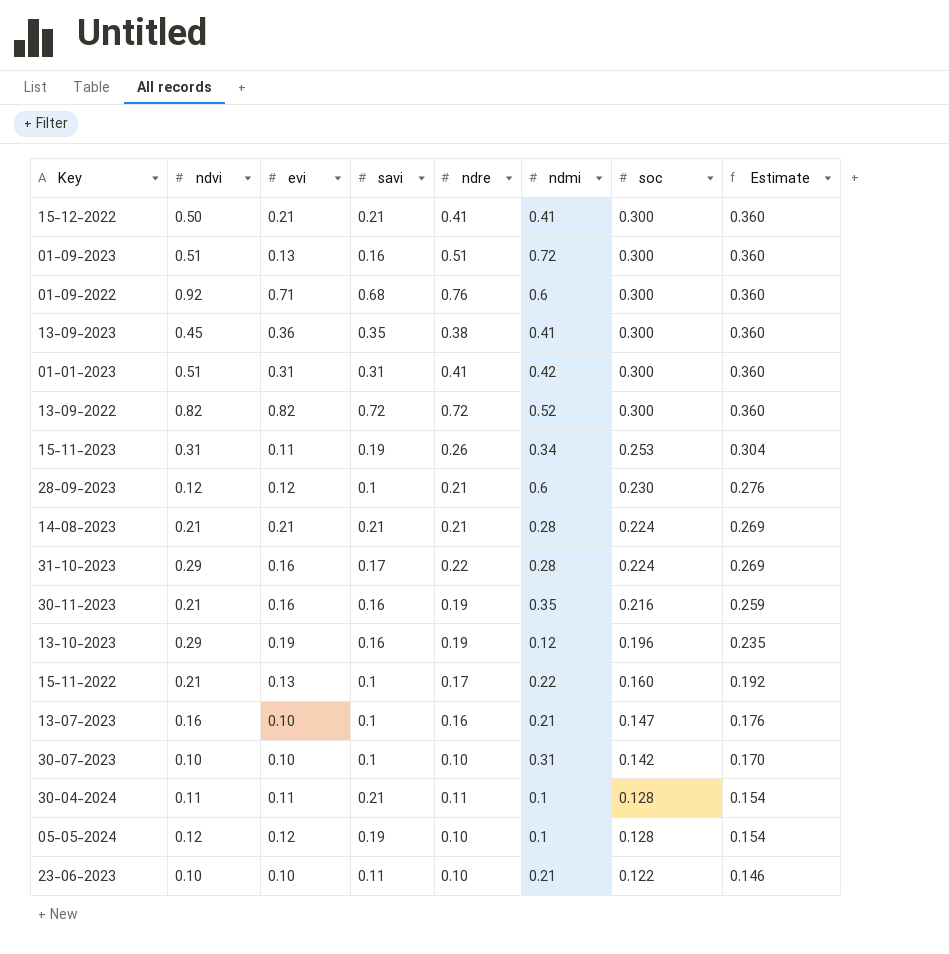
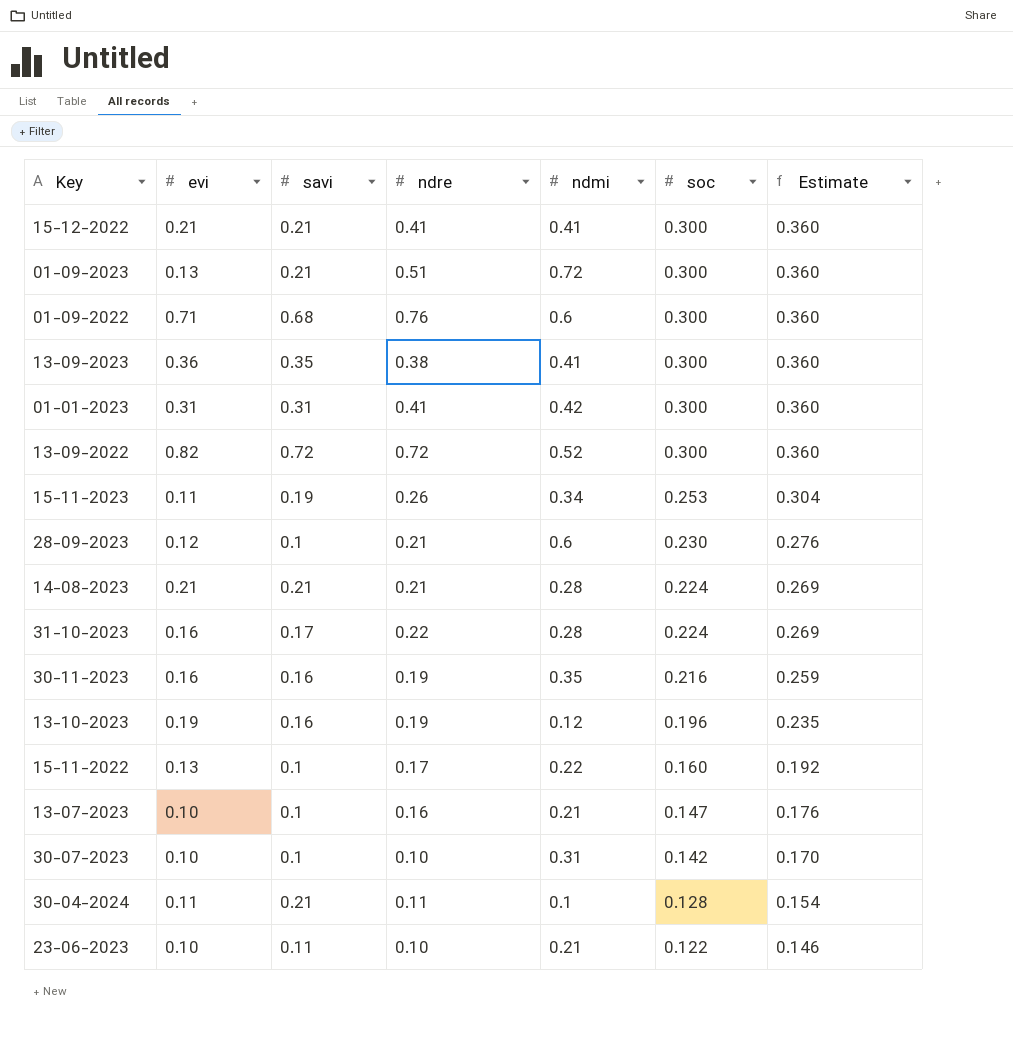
column ndvi | position: 2 -> none
row 05-05-2024: 0.12 | 0.12 | 0.19 | 0.10 | 0.1 | 0.128 | 0.154 -> none
01-09-2023 | savi: 0.16 -> 0.21

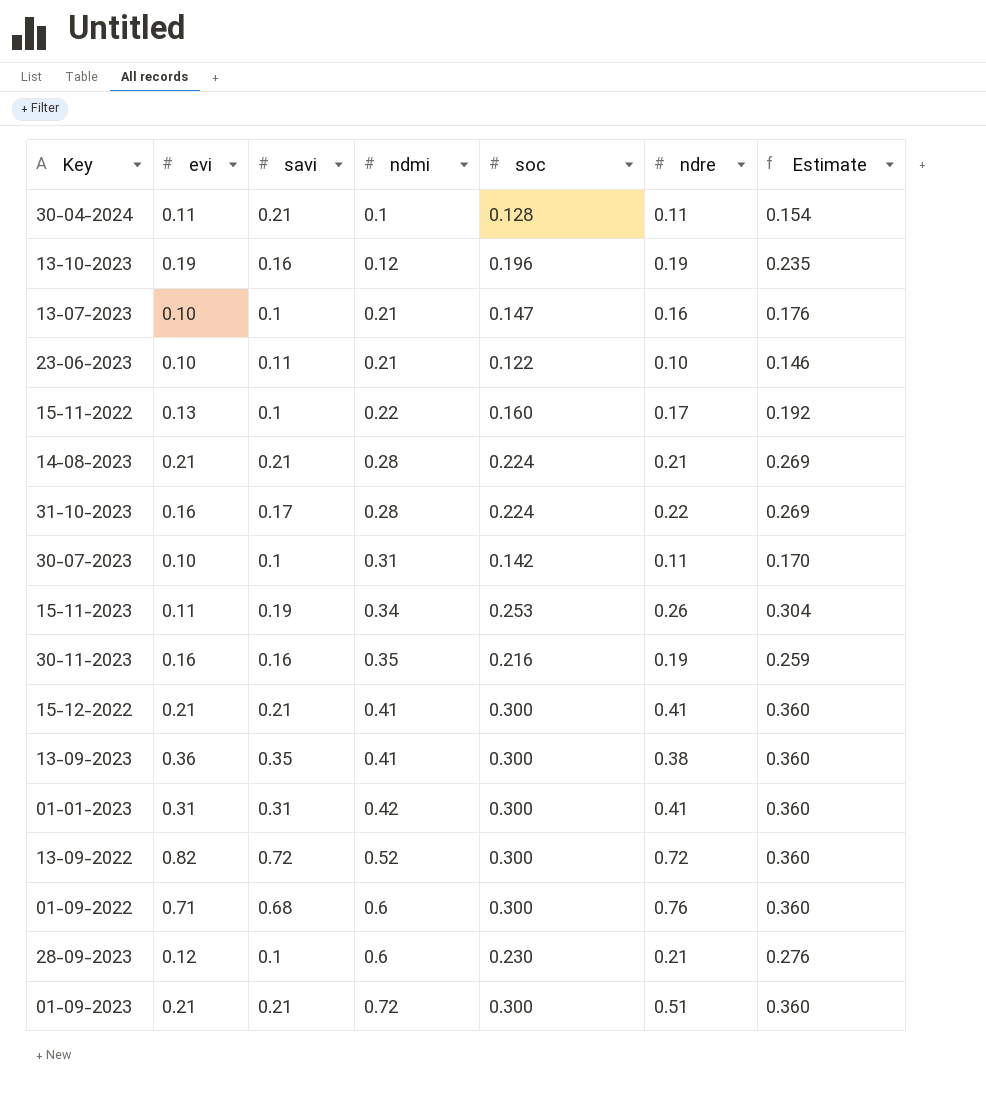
row order: soc descending -> ndmi ascending
column ndre | position: 4 -> 6
30-07-2023 | ndre: 0.10 -> 0.11
01-09-2023 | evi: 0.13 -> 0.21

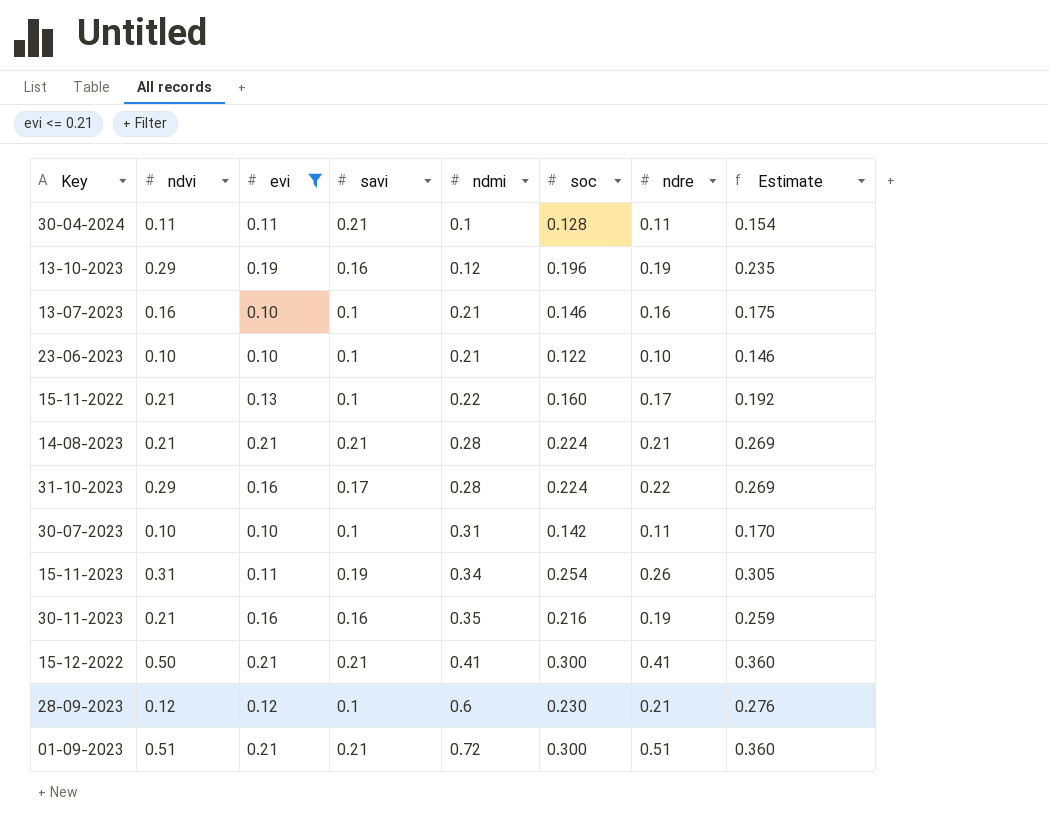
filter: none -> evi <= 0.21
column ndvi | position: none -> 2
13-07-2023 | soc: 0.147 -> 0.146
13-07-2023 | Estimate: 0.176 -> 0.175
23-06-2023 | savi: 0.11 -> 0.1
15-11-2023 | soc: 0.253 -> 0.254
15-11-2023 | Estimate: 0.304 -> 0.305

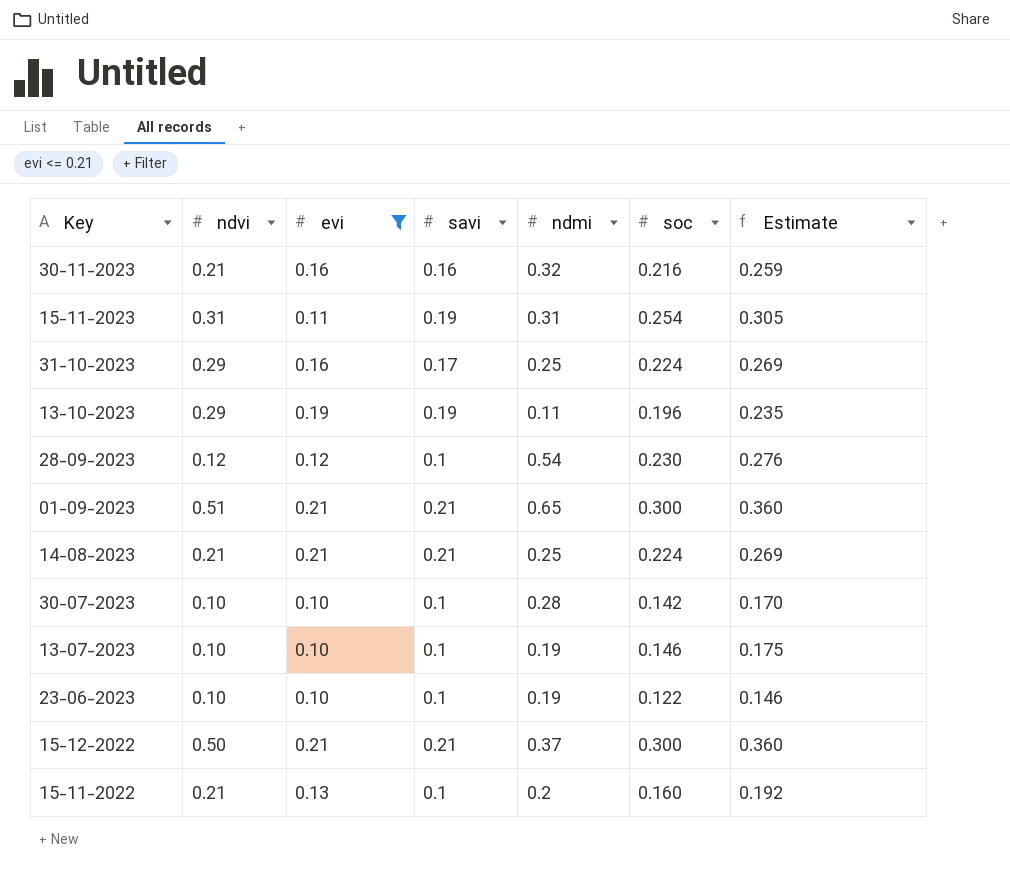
row order: ndmi ascending -> Key descending
column ndre | position: 7 -> none
row 30-04-2024: 0.11 | 0.11 | 0.21 | 0.1 | 0.128 | 0.11 | 0.154 -> none
30-11-2023 | ndmi: 0.35 -> 0.32
15-11-2023 | ndmi: 0.34 -> 0.31
31-10-2023 | ndmi: 0.28 -> 0.25
13-10-2023 | savi: 0.16 -> 0.19
13-10-2023 | ndmi: 0.12 -> 0.11
28-09-2023 | ndmi: 0.6 -> 0.54
01-09-2023 | ndmi: 0.72 -> 0.65
14-08-2023 | ndmi: 0.28 -> 0.25
30-07-2023 | ndmi: 0.31 -> 0.28
13-07-2023 | ndvi: 0.16 -> 0.10
13-07-2023 | ndmi: 0.21 -> 0.19
23-06-2023 | ndmi: 0.21 -> 0.19
15-12-2022 | ndmi: 0.41 -> 0.37
15-11-2022 | ndmi: 0.22 -> 0.2

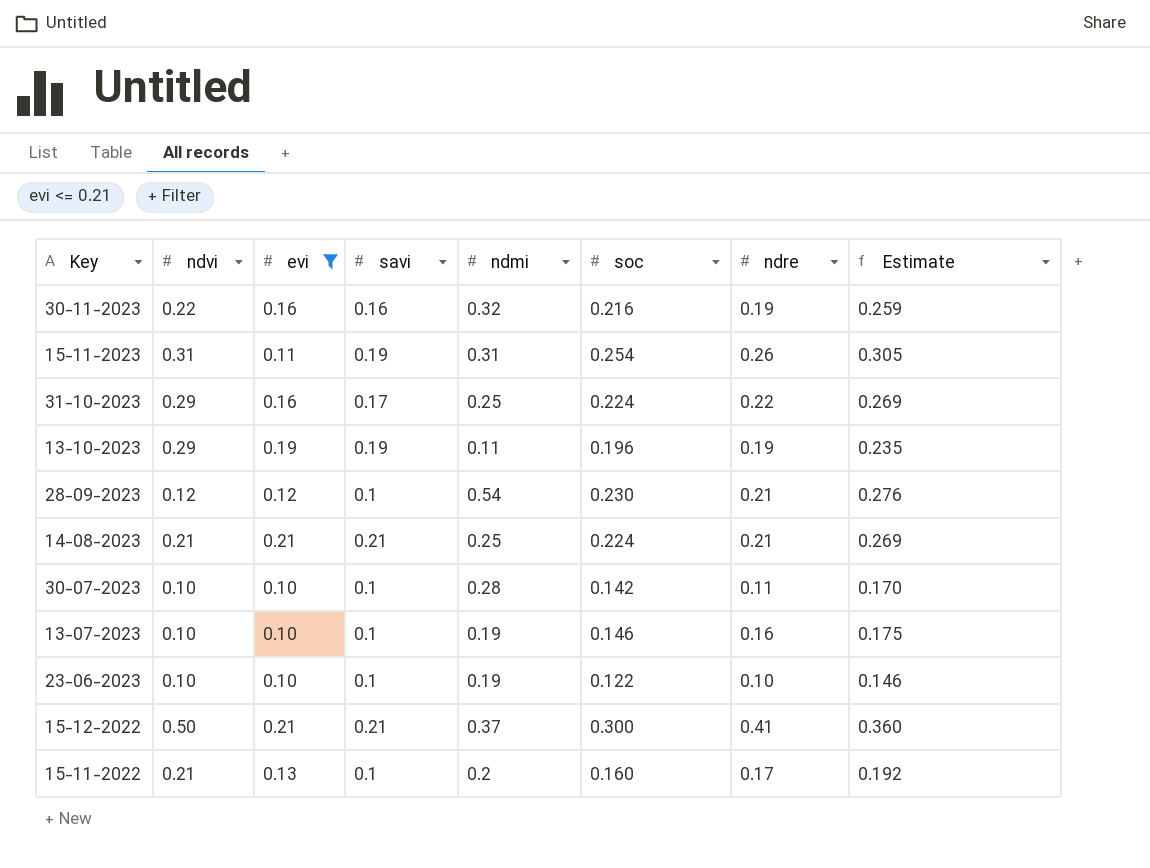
column ndre | position: none -> 7
row 01-09-2023: 0.51 | 0.21 | 0.21 | 0.65 | 0.300 | 0.360 -> none
30-11-2023 | ndvi: 0.21 -> 0.22

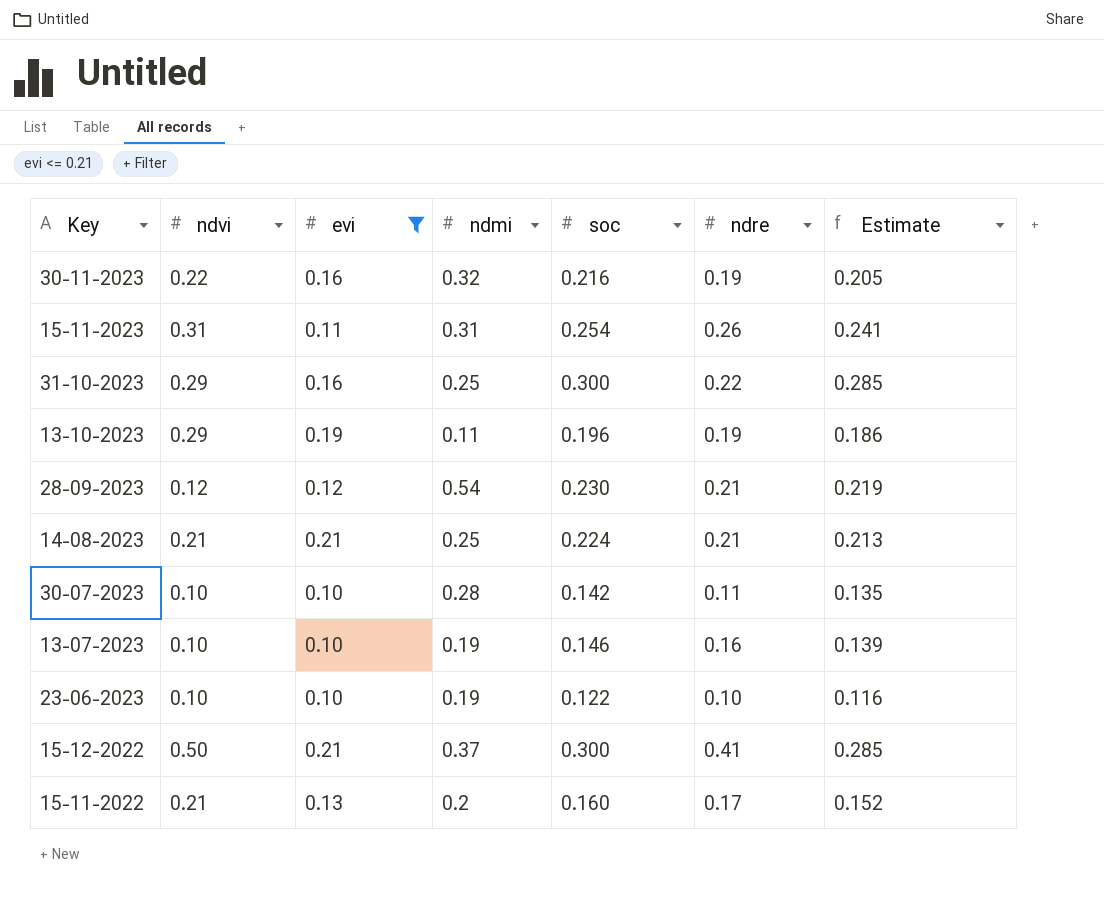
column savi | position: 4 -> none
column Estimate | formula: [soc] * 1.2 -> [soc] * 0.95
31-10-2023 | soc: 0.224 -> 0.300

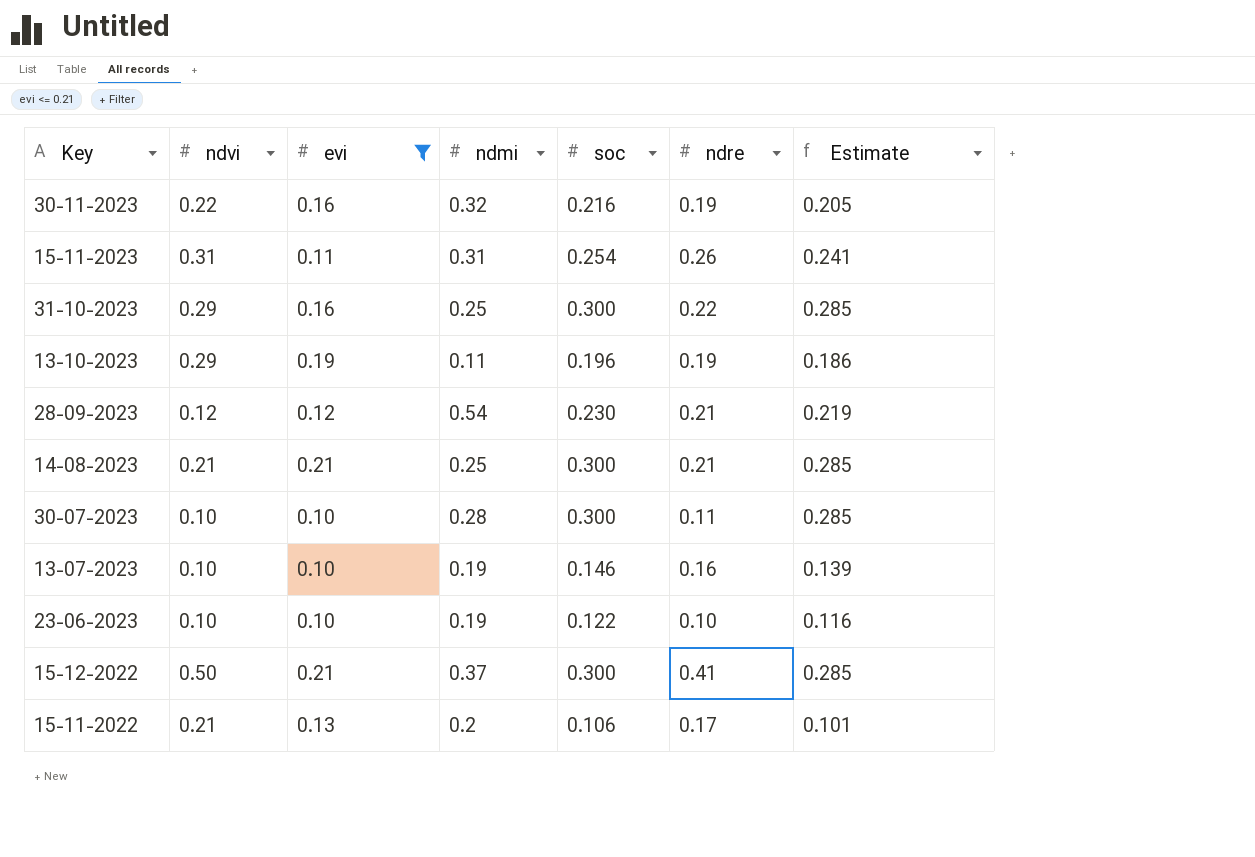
14-08-2023 | soc: 0.224 -> 0.300
14-08-2023 | Estimate: 0.213 -> 0.285
30-07-2023 | soc: 0.142 -> 0.300
30-07-2023 | Estimate: 0.135 -> 0.285
15-11-2022 | soc: 0.160 -> 0.106
15-11-2022 | Estimate: 0.152 -> 0.101

